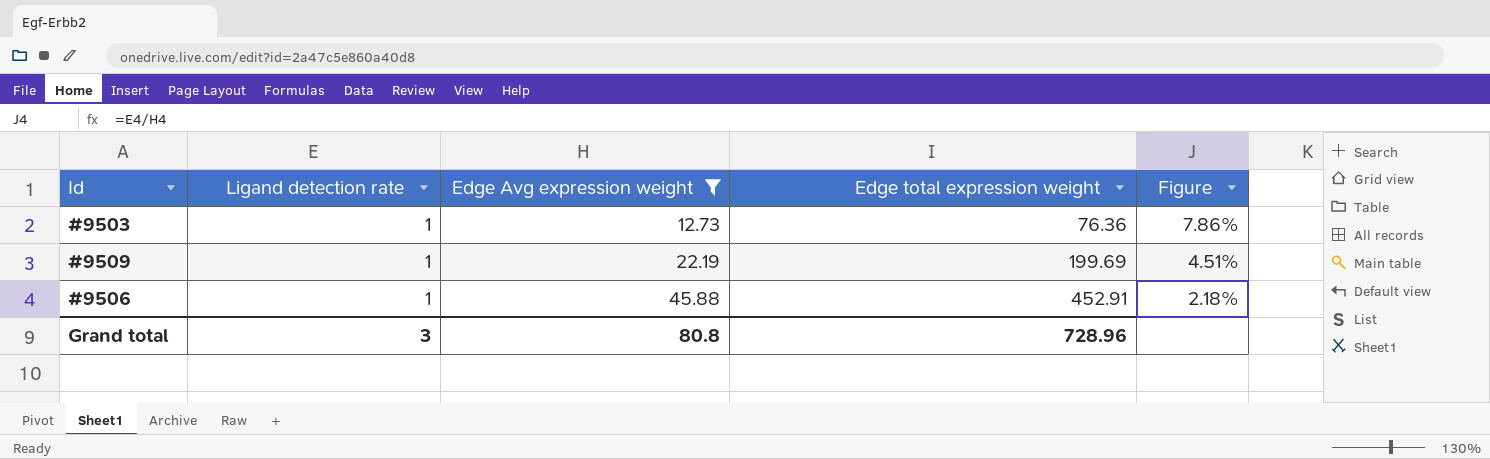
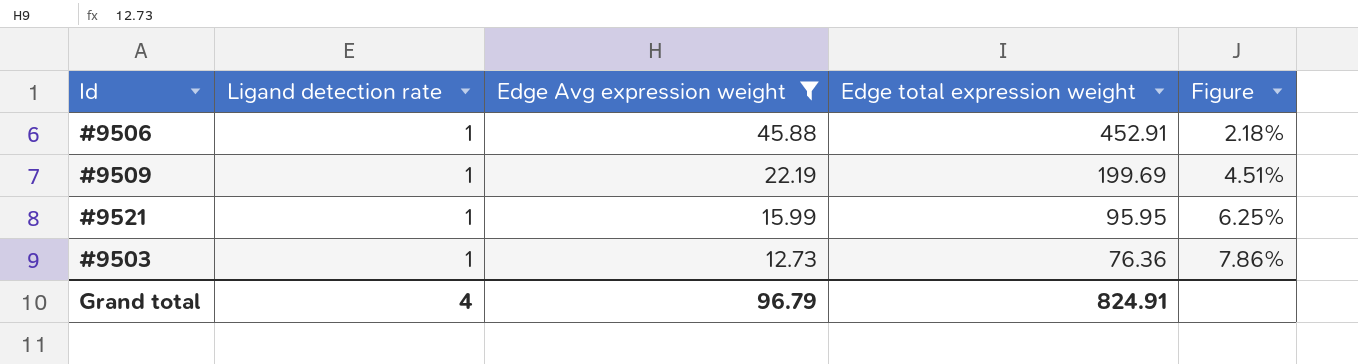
row order: Edge Avg expression weight ascending -> Edge Avg expression weight descending
row #9521: none -> 1 | 15.99 | 95.95 | 6.25%
Grand total | Ligand detection rate: 3 -> 4
Grand total | Edge Avg expression weight: 80.8 -> 96.79
Grand total | Edge total expression weight: 728.96 -> 824.91

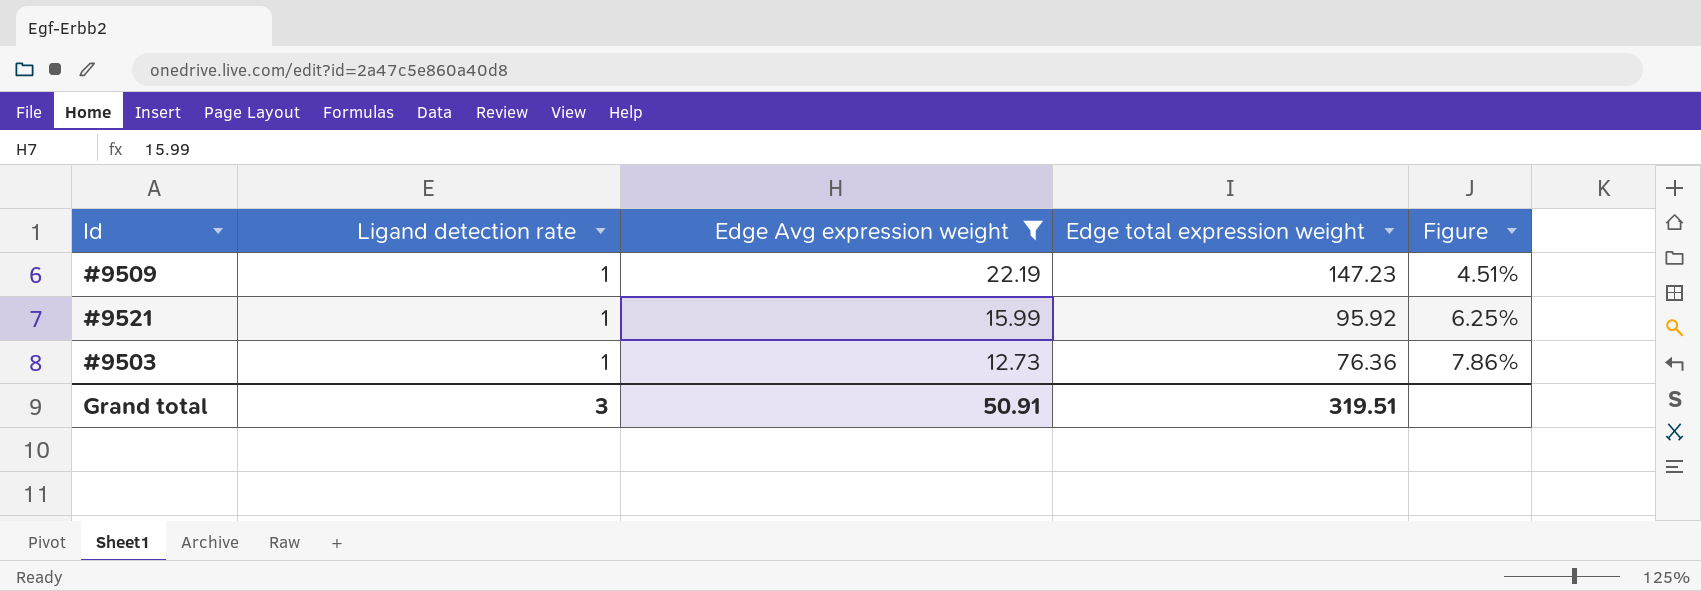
row #9506: 1 | 45.88 | 452.91 | 2.18% -> none
#9509 | Edge total expression weight: 199.69 -> 147.23
#9521 | Edge total expression weight: 95.95 -> 95.92
Grand total | Ligand detection rate: 4 -> 3
Grand total | Edge Avg expression weight: 96.79 -> 50.91
Grand total | Edge total expression weight: 824.91 -> 319.51

